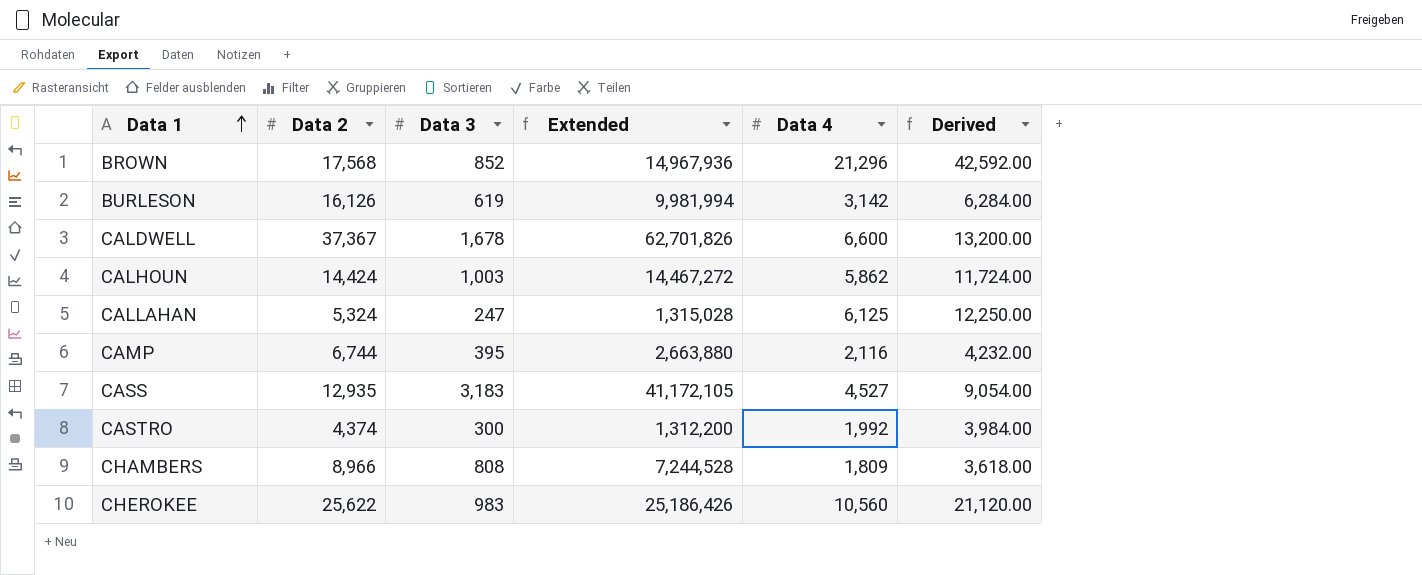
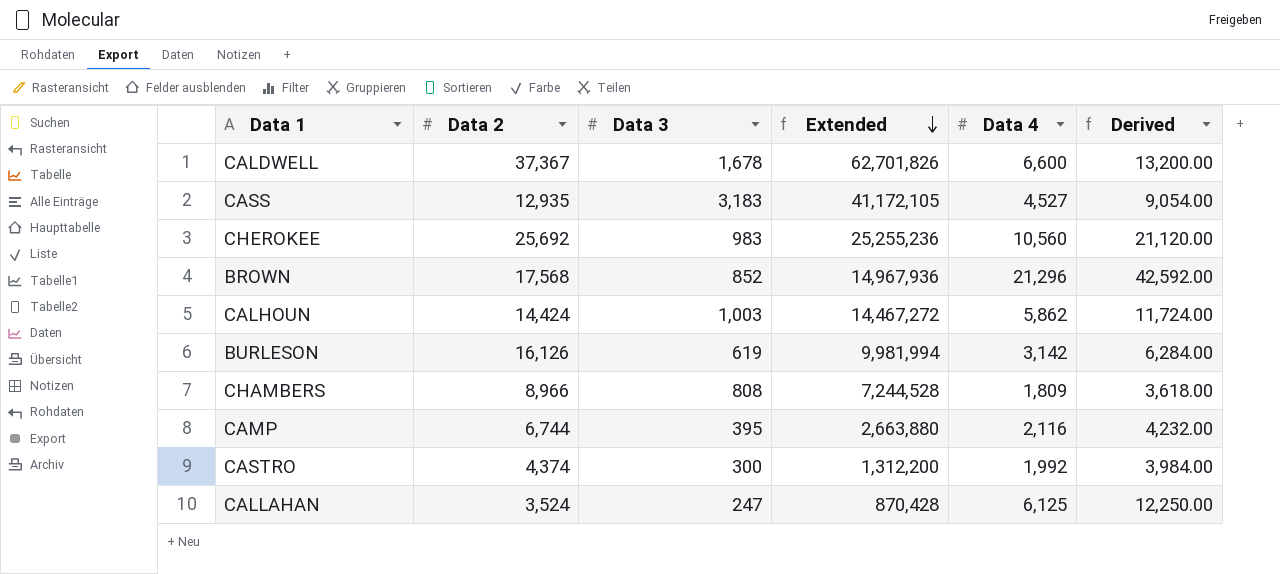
row order: Data 1 ascending -> Extended descending
CHEROKEE | Data 2: 25,622 -> 25,692
CHEROKEE | Extended: 25,186,426 -> 25,255,236
CALLAHAN | Data 2: 5,324 -> 3,524
CALLAHAN | Extended: 1,315,028 -> 870,428

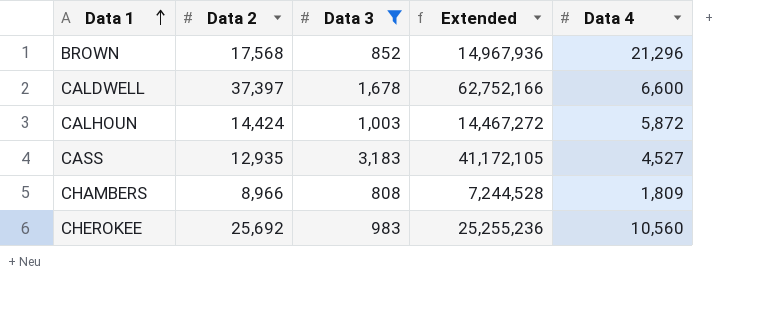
filter: none -> Data 3 >= 808
row order: Extended descending -> Data 1 ascending
column Derived | formula: [Data 4] * 2 -> none
CALDWELL | Data 2: 37,367 -> 37,397
CALDWELL | Extended: 62,701,826 -> 62,752,166
CALHOUN | Data 4: 5,862 -> 5,872

